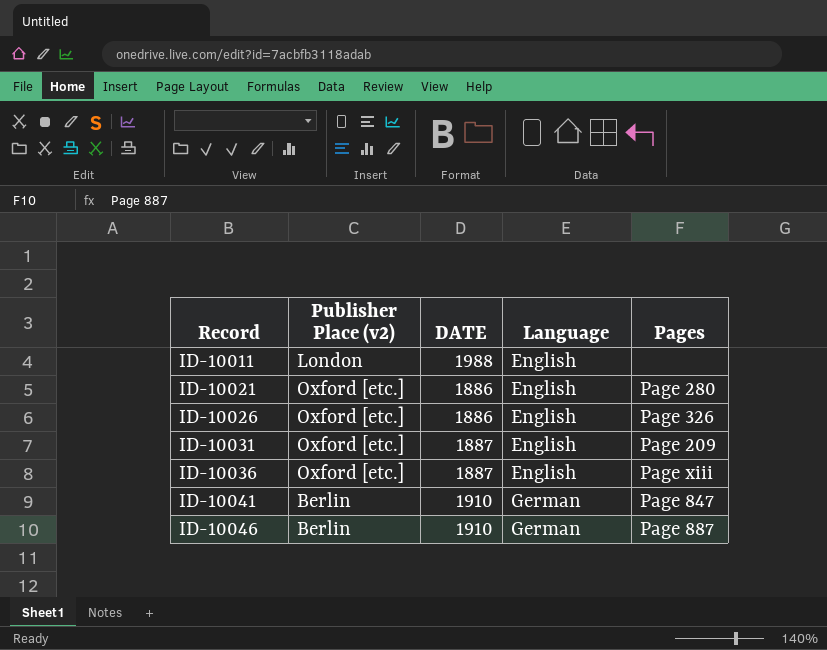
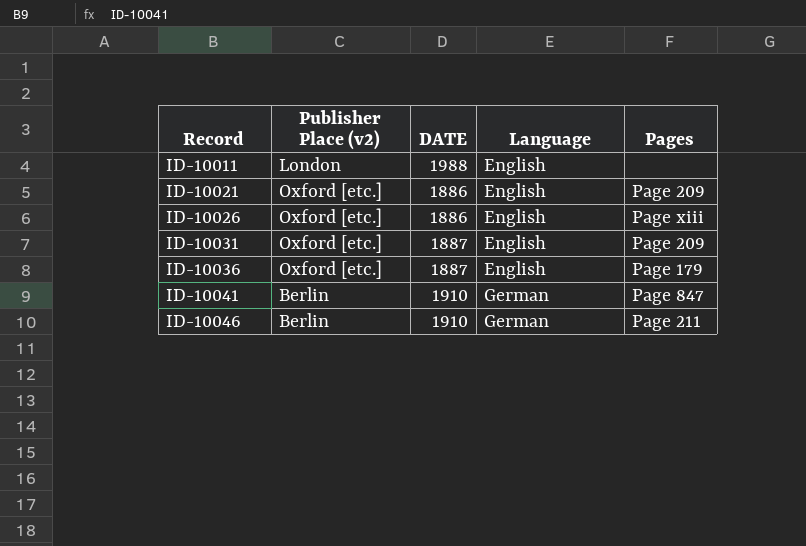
ID-10021 | Pages: Page 280 -> Page 209
ID-10026 | Pages: Page 326 -> Page xiii
ID-10036 | Pages: Page xiii -> Page 179
ID-10046 | Pages: Page 887 -> Page 211

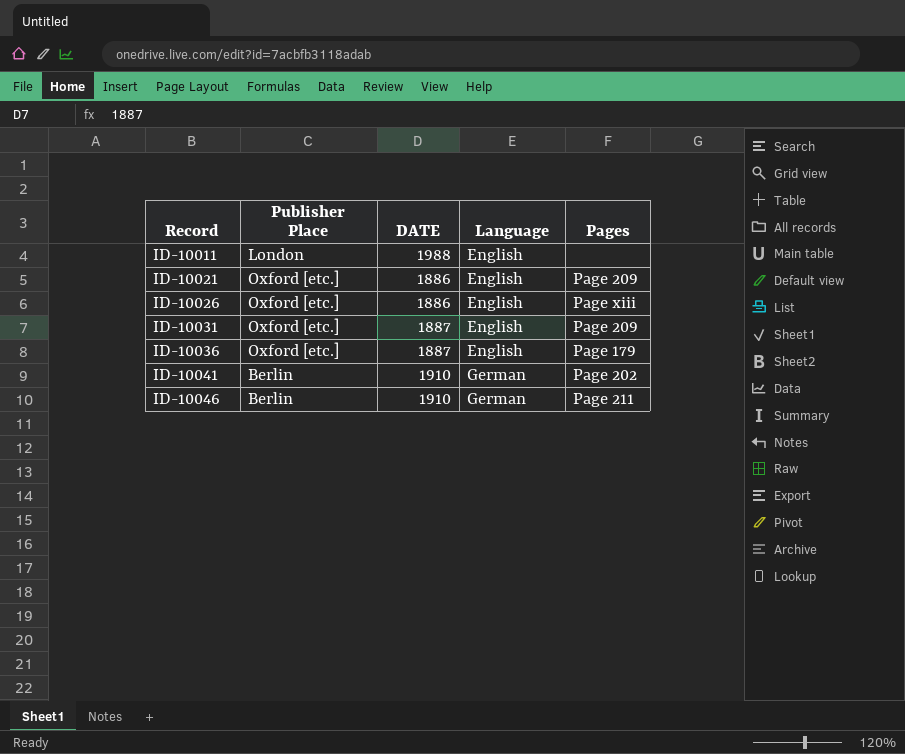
column name: Publisher Place (v2) -> Publisher Place
ID-10041 | Pages: Page 847 -> Page 202

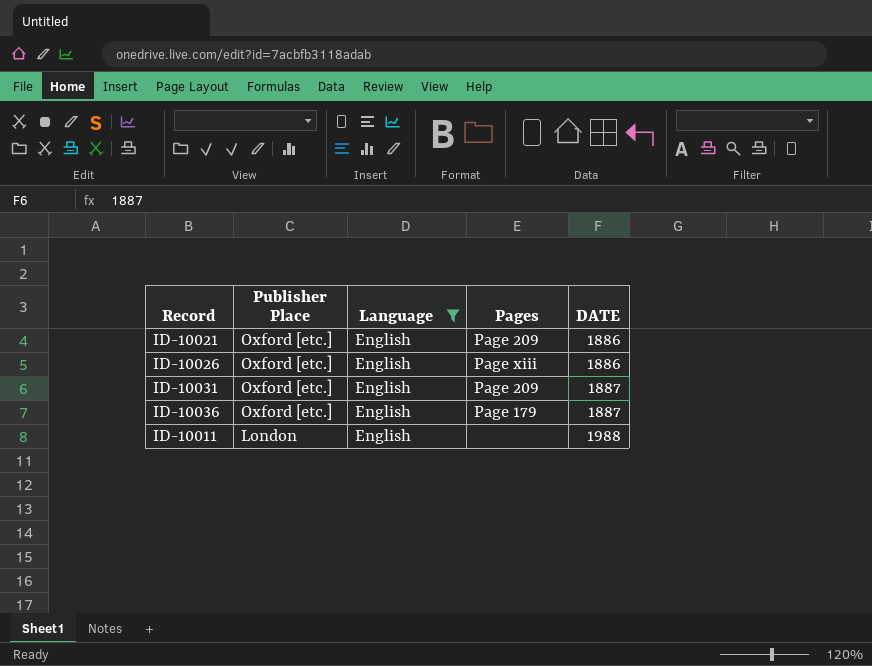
filter: none -> Language = English
row order: Record ascending -> Publisher Place descending
column DATE | position: 3 -> 5

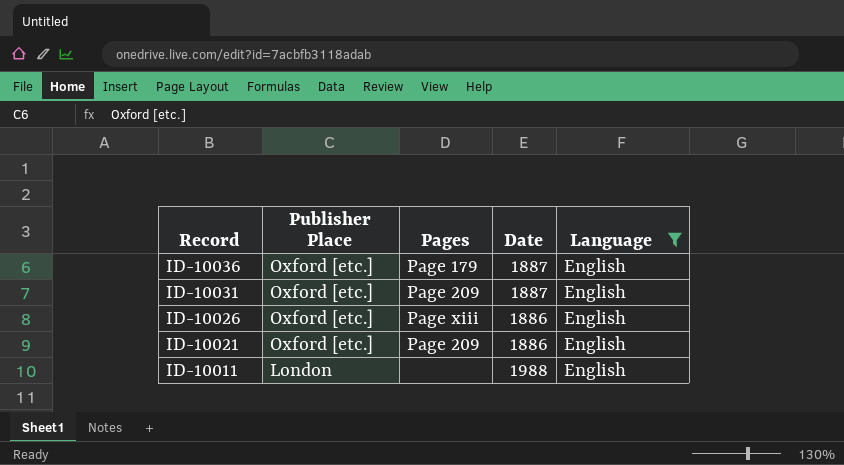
row order: Publisher Place descending -> Record descending
column name: DATE -> Date
column Language | position: 3 -> 5

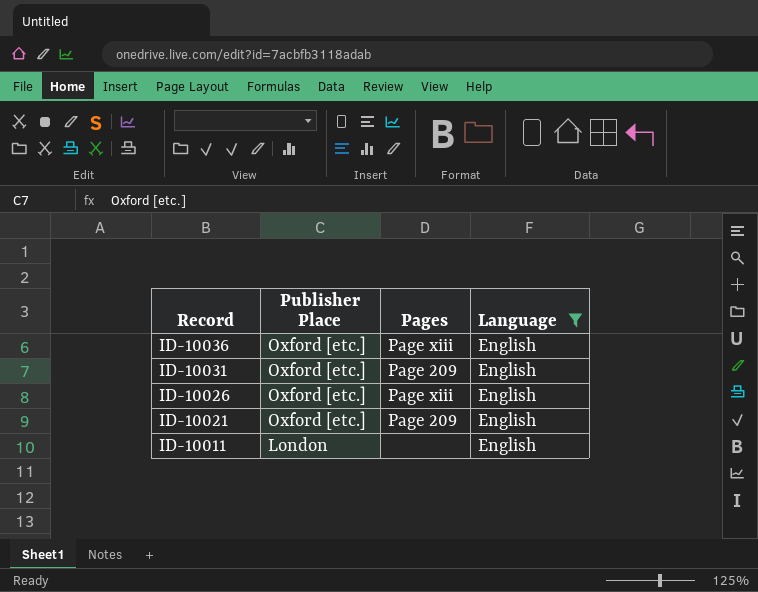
column Date | position: 4 -> none
ID-10036 | Pages: Page 179 -> Page xiii

